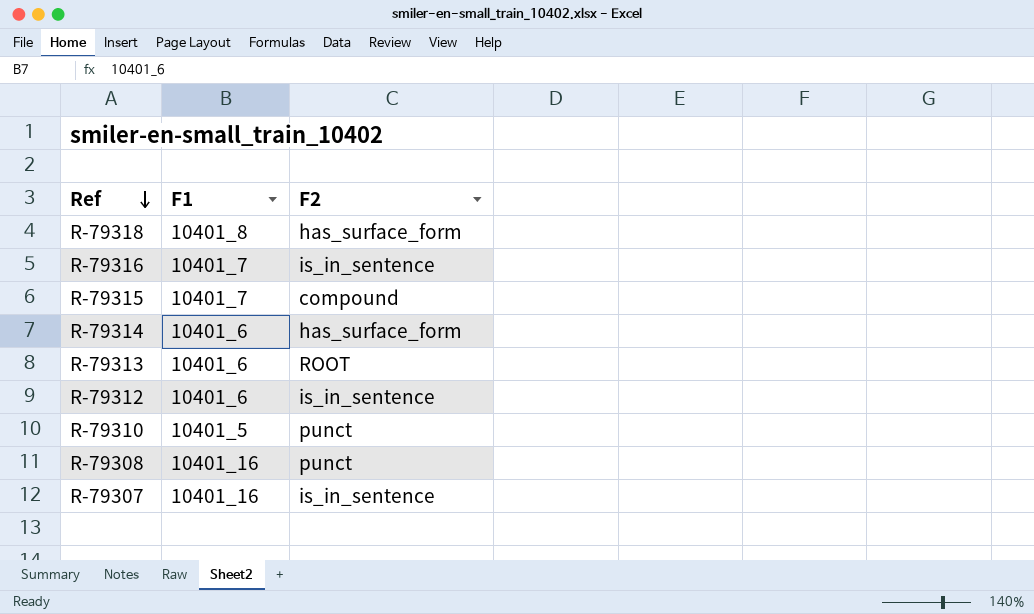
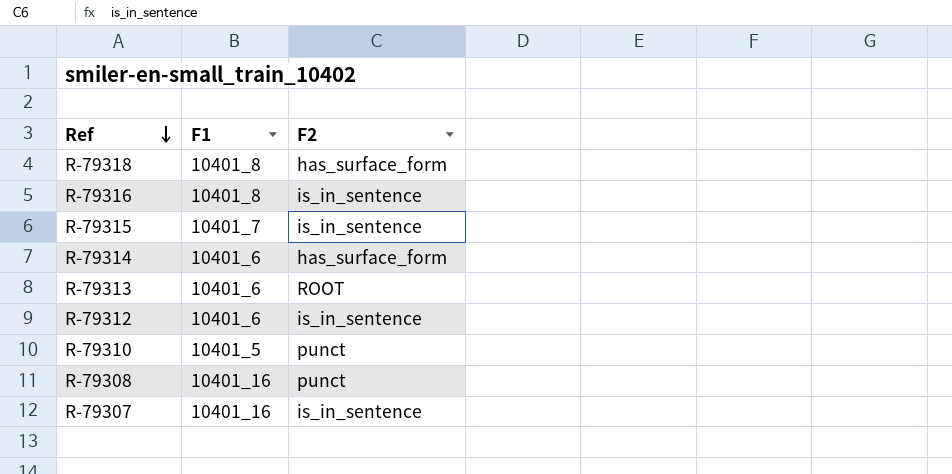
R-79316 | F1: 10401_7 -> 10401_8
R-79315 | F2: compound -> is_in_sentence

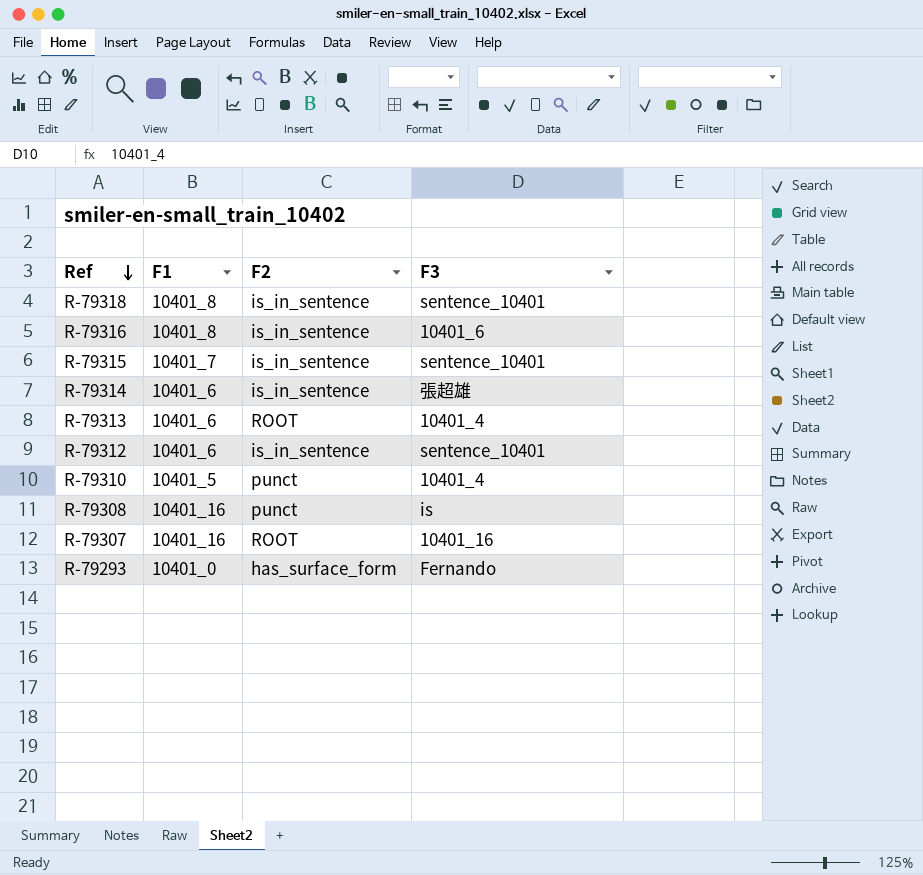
column F3 | position: none -> 4
R-79318 | F2: has_surface_form -> is_in_sentence
R-79314 | F2: has_surface_form -> is_in_sentence
R-79307 | F2: is_in_sentence -> ROOT
row R-79293: none -> 10401_0 | has_surface_form | Fernando

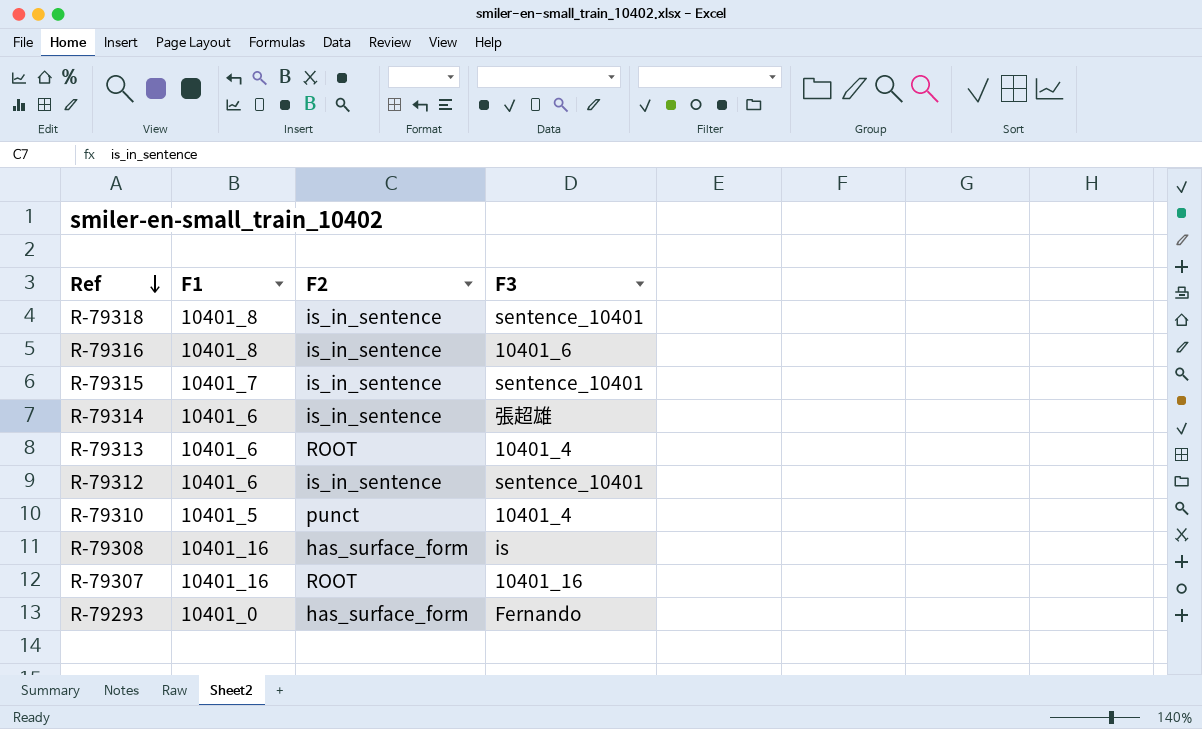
R-79308 | F2: punct -> has_surface_form

